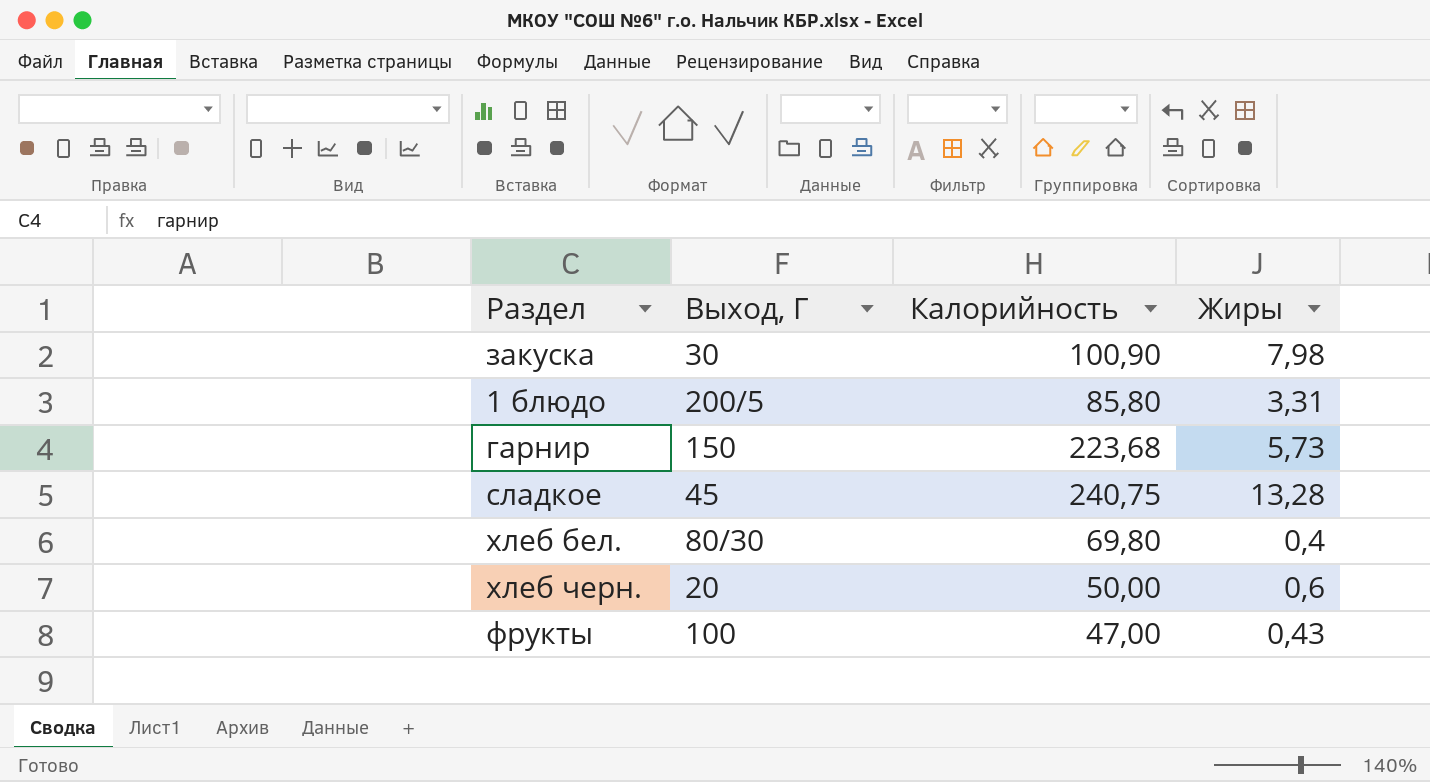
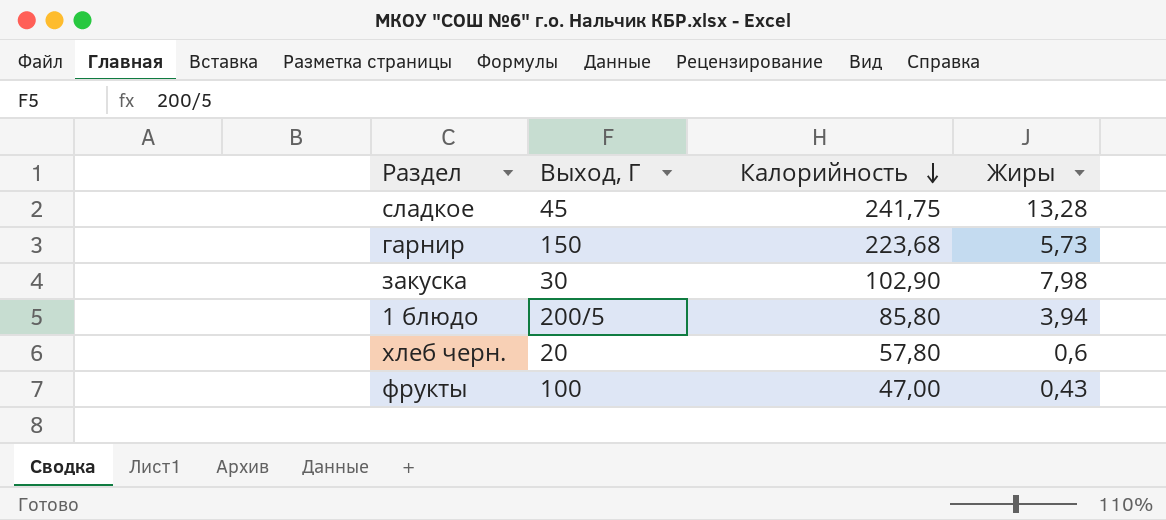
row order: none -> Калорийность descending
row хлеб бел.: 80/30 | 69,80 | 0,4 -> none
сладкое | Калорийность: 240,75 -> 241,75
закуска | Калорийность: 100,90 -> 102,90
1 блюдо | Жиры: 3,31 -> 3,94
хлеб черн. | Калорийность: 50,00 -> 57,80

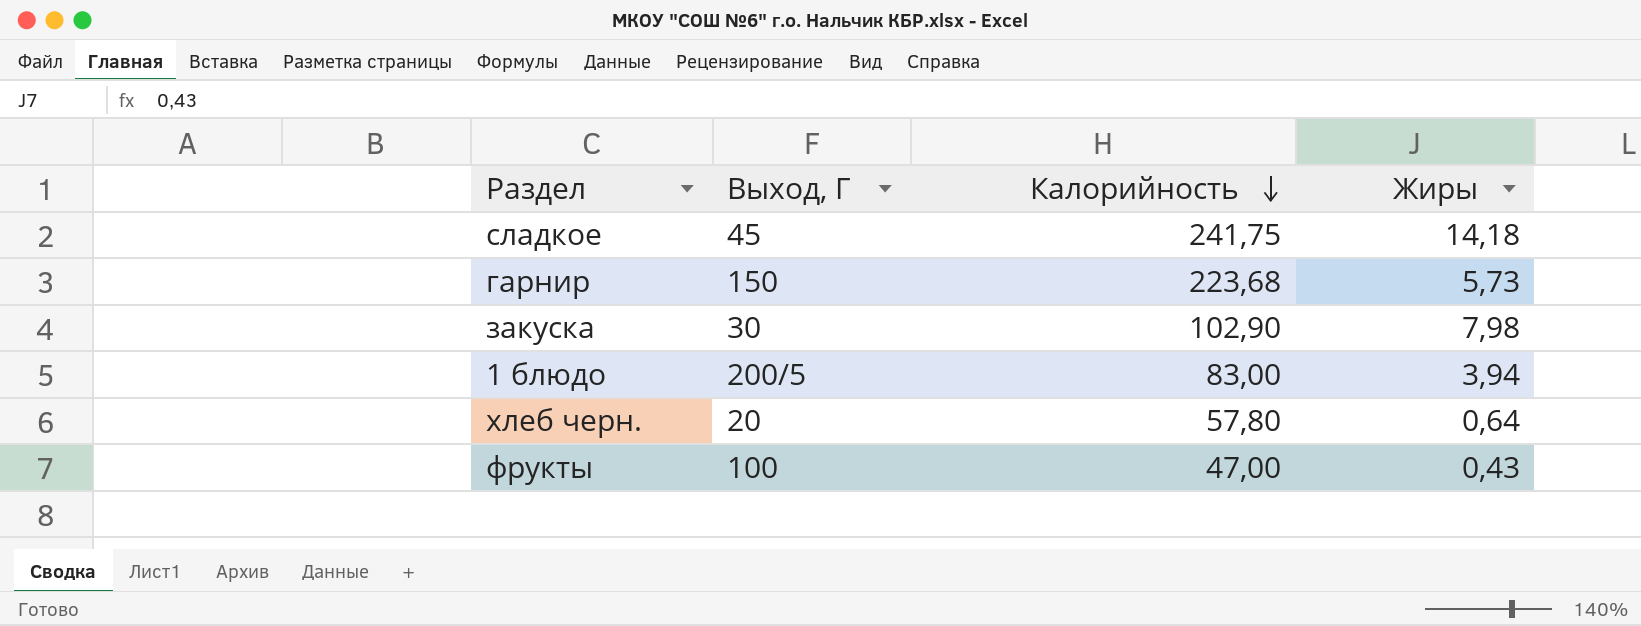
сладкое | Жиры: 13,28 -> 14,18
1 блюдо | Калорийность: 85,80 -> 83,00
хлеб черн. | Жиры: 0,6 -> 0,64

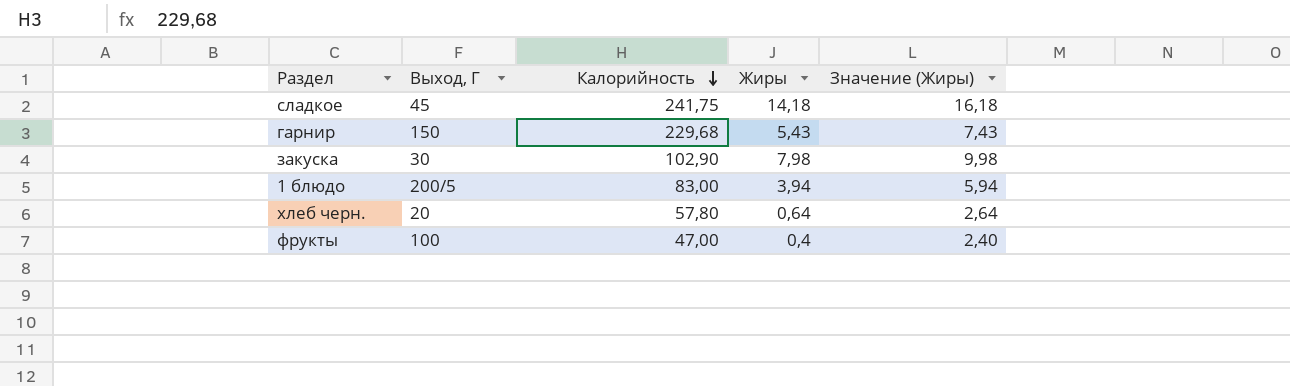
column Значение (Жиры) | formula: none -> [Жиры] + 2
гарнир | Калорийность: 223,68 -> 229,68
гарнир | Жиры: 5,73 -> 5,43
фрукты | Жиры: 0,43 -> 0,4

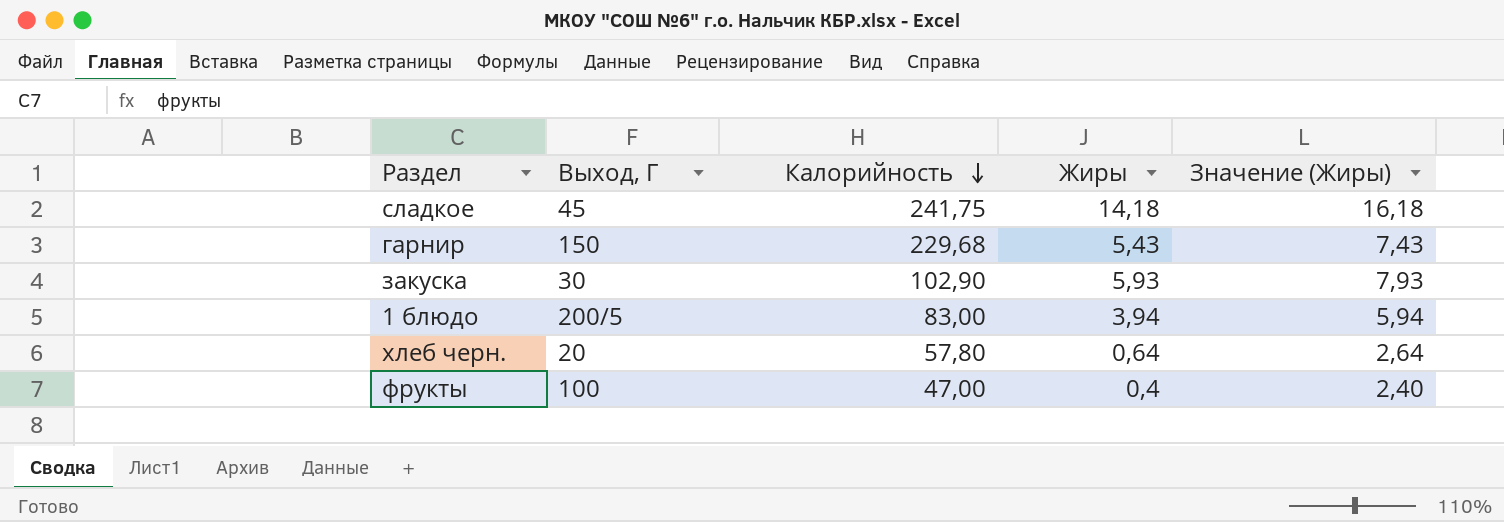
закуска | Жиры: 7,98 -> 5,93
закуска | Значение (Жиры): 9,98 -> 7,93

